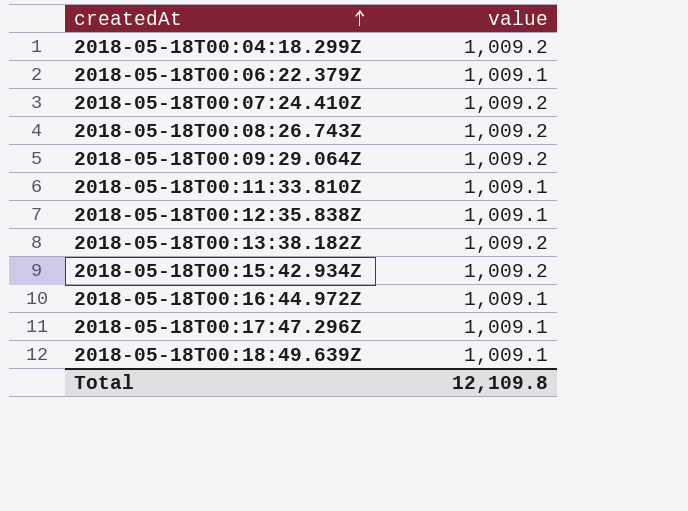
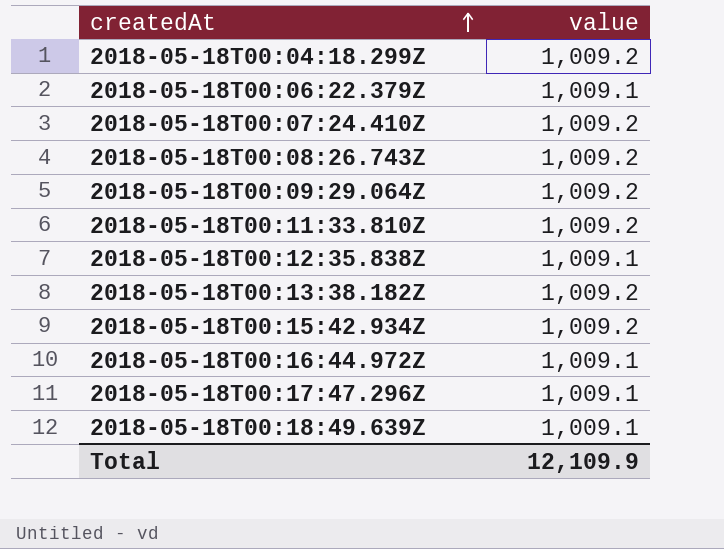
2018-05-18T00:11:33.810Z | value: 1,009.1 -> 1,009.2
Total | value: 12,109.8 -> 12,109.9

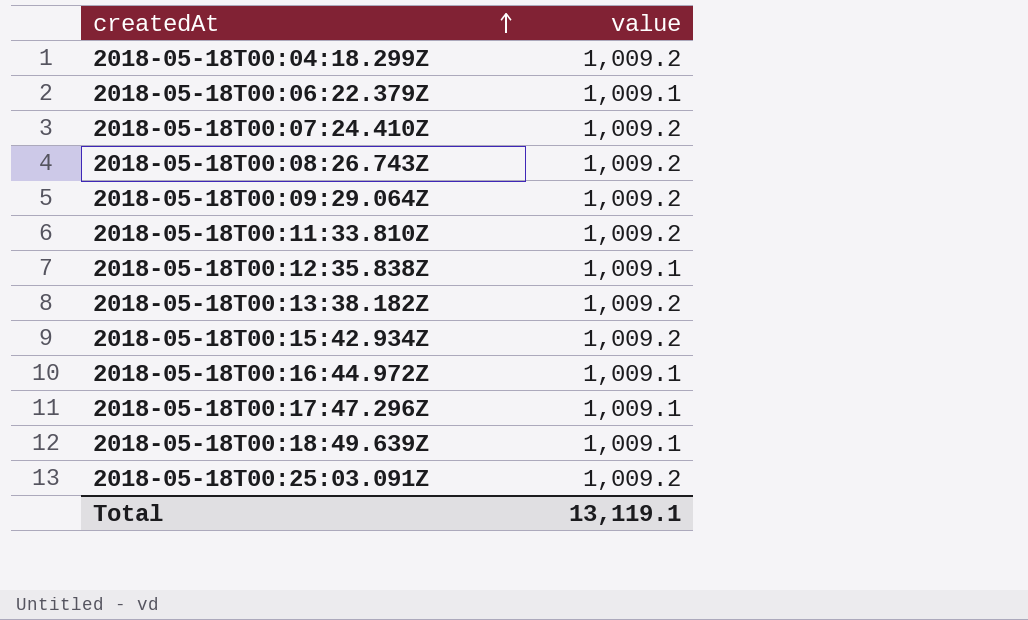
row 2018-05-18T00:25:03.091Z: none -> 1,009.2
Total | value: 12,109.9 -> 13,119.1

